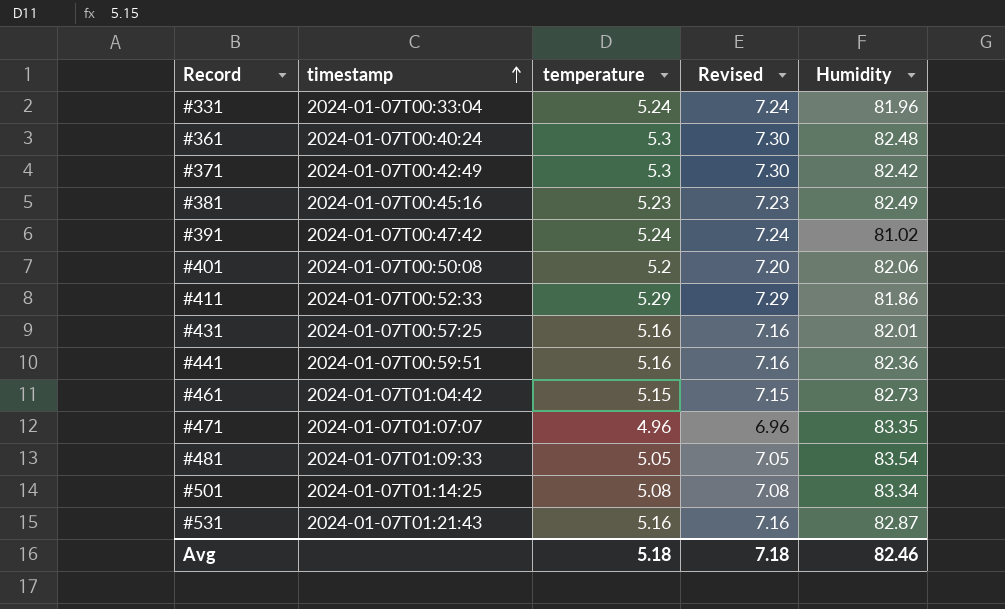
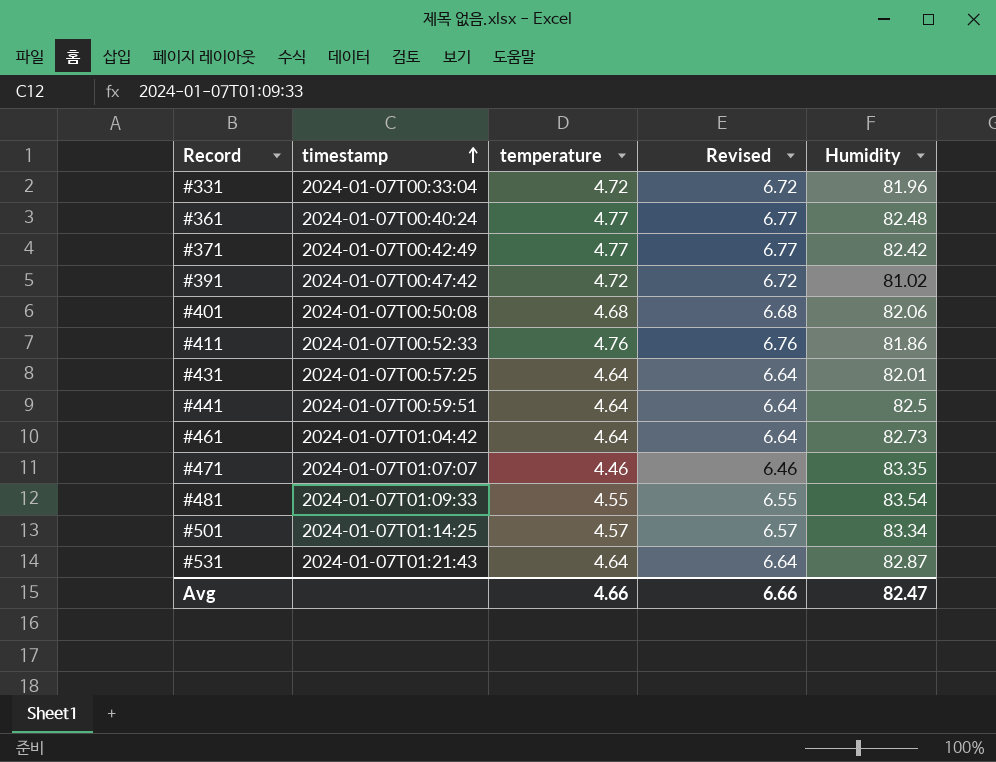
row #381: 2024-01-07T00:45:16 | 5.23 | 7.23 | 82.49 -> none
#331 | temperature: 5.24 -> 4.72
#331 | Revised: 7.24 -> 6.72
#361 | temperature: 5.3 -> 4.77
#361 | Revised: 7.30 -> 6.77
#371 | temperature: 5.3 -> 4.77
#371 | Revised: 7.30 -> 6.77
#391 | temperature: 5.24 -> 4.72
#391 | Revised: 7.24 -> 6.72
#401 | temperature: 5.2 -> 4.68
#401 | Revised: 7.20 -> 6.68
#411 | temperature: 5.29 -> 4.76
#411 | Revised: 7.29 -> 6.76
#431 | temperature: 5.16 -> 4.64
#431 | Revised: 7.16 -> 6.64
#441 | temperature: 5.16 -> 4.64
#441 | Revised: 7.16 -> 6.64
#441 | Humidity: 82.36 -> 82.5
#461 | temperature: 5.15 -> 4.64
#461 | Revised: 7.15 -> 6.64
#471 | temperature: 4.96 -> 4.46
#471 | Revised: 6.96 -> 6.46
#481 | temperature: 5.05 -> 4.55
#481 | Revised: 7.05 -> 6.55
#501 | temperature: 5.08 -> 4.57
#501 | Revised: 7.08 -> 6.57
#531 | temperature: 5.16 -> 4.64
#531 | Revised: 7.16 -> 6.64
Avg | temperature: 5.18 -> 4.66
Avg | Revised: 7.18 -> 6.66
Avg | Humidity: 82.46 -> 82.47

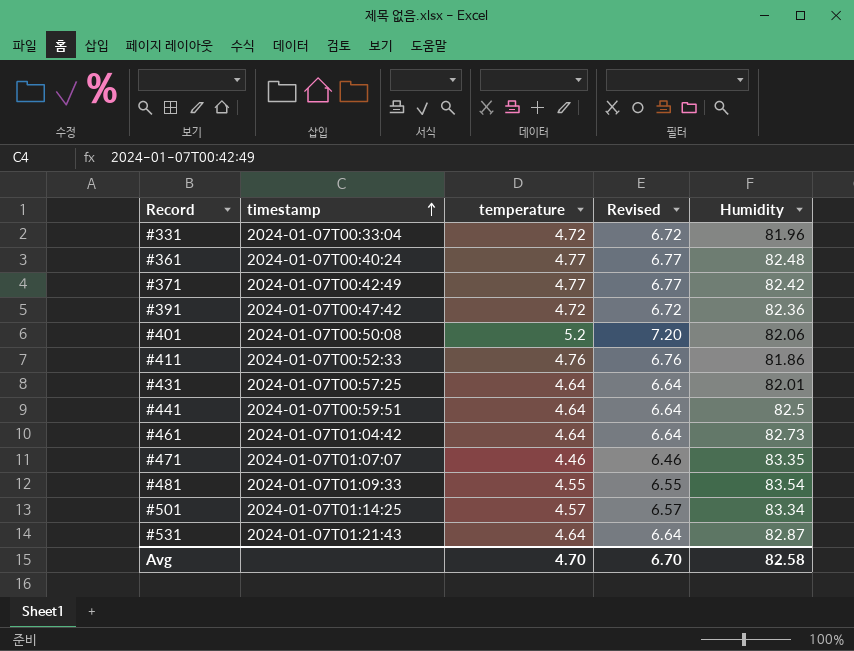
#391 | Humidity: 81.02 -> 82.36
#401 | temperature: 4.68 -> 5.2
#401 | Revised: 6.68 -> 7.20
Avg | temperature: 4.66 -> 4.70
Avg | Revised: 6.66 -> 6.70
Avg | Humidity: 82.47 -> 82.58

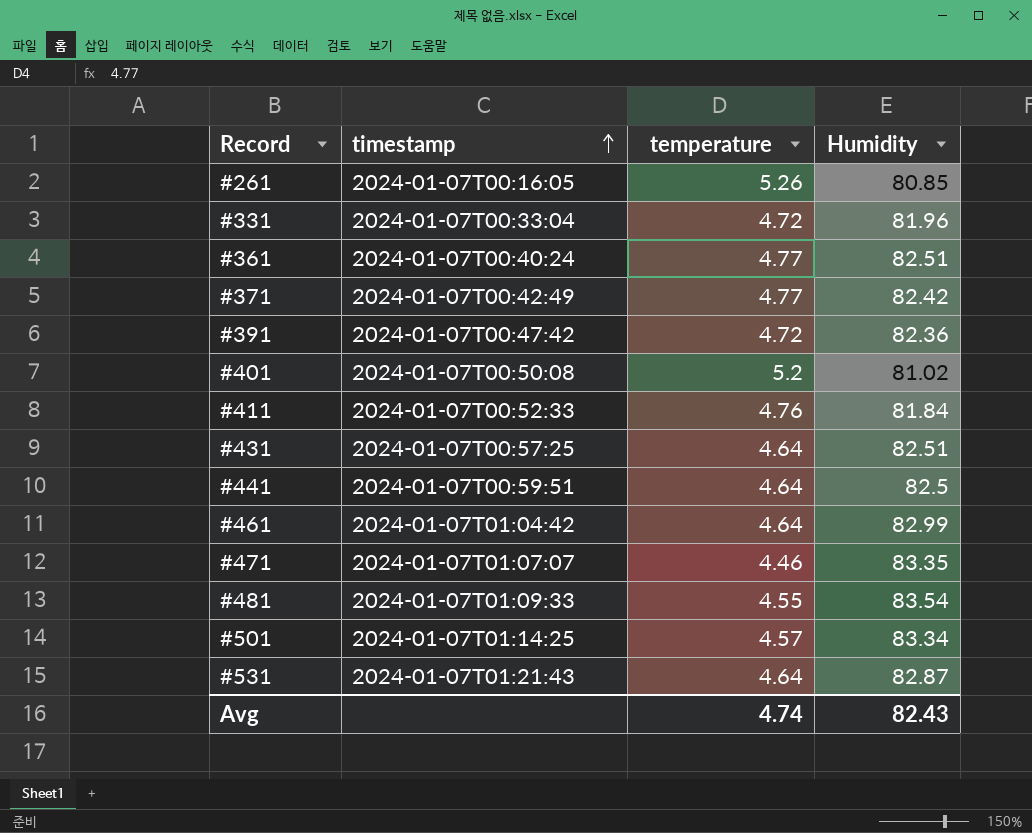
column Revised | formula: [temperature] + 2 -> none
row #261: none -> 2024-01-07T00:16:05 | 5.26 | 80.85
#361 | Humidity: 82.48 -> 82.51
#401 | Humidity: 82.06 -> 81.02
#411 | Humidity: 81.86 -> 81.84
#431 | Humidity: 82.01 -> 82.51
#461 | Humidity: 82.73 -> 82.99
Avg | temperature: 4.70 -> 4.74
Avg | Humidity: 82.58 -> 82.43

